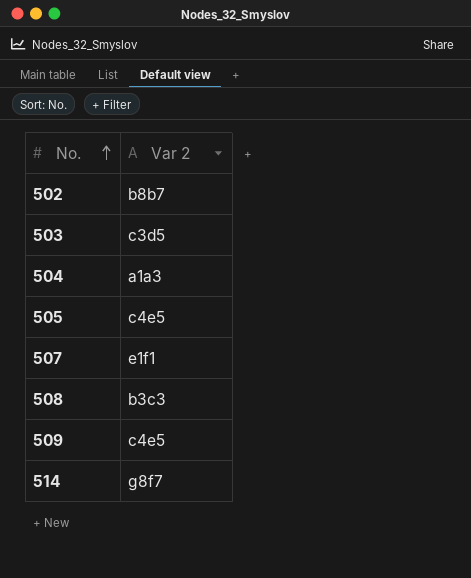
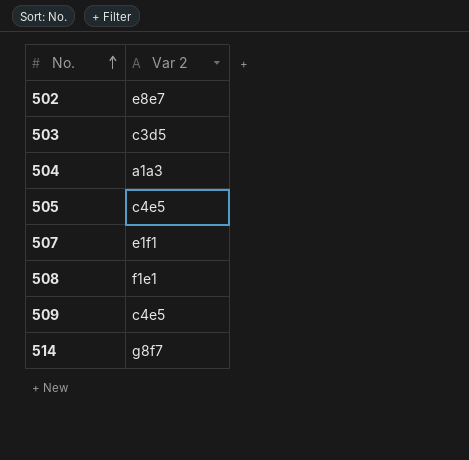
502 | Var 2: b8b7 -> e8e7
508 | Var 2: b3c3 -> f1e1

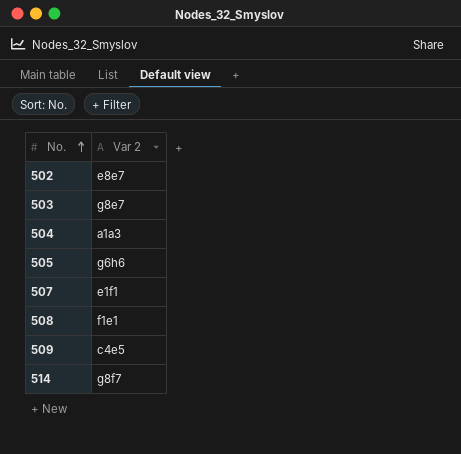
503 | Var 2: c3d5 -> g8e7
505 | Var 2: c4e5 -> g6h6

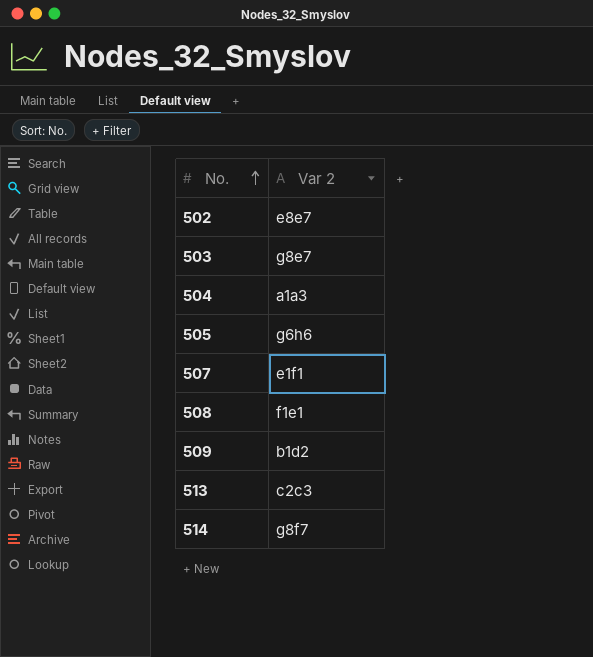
509 | Var 2: c4e5 -> b1d2
row 513: none -> c2c3

